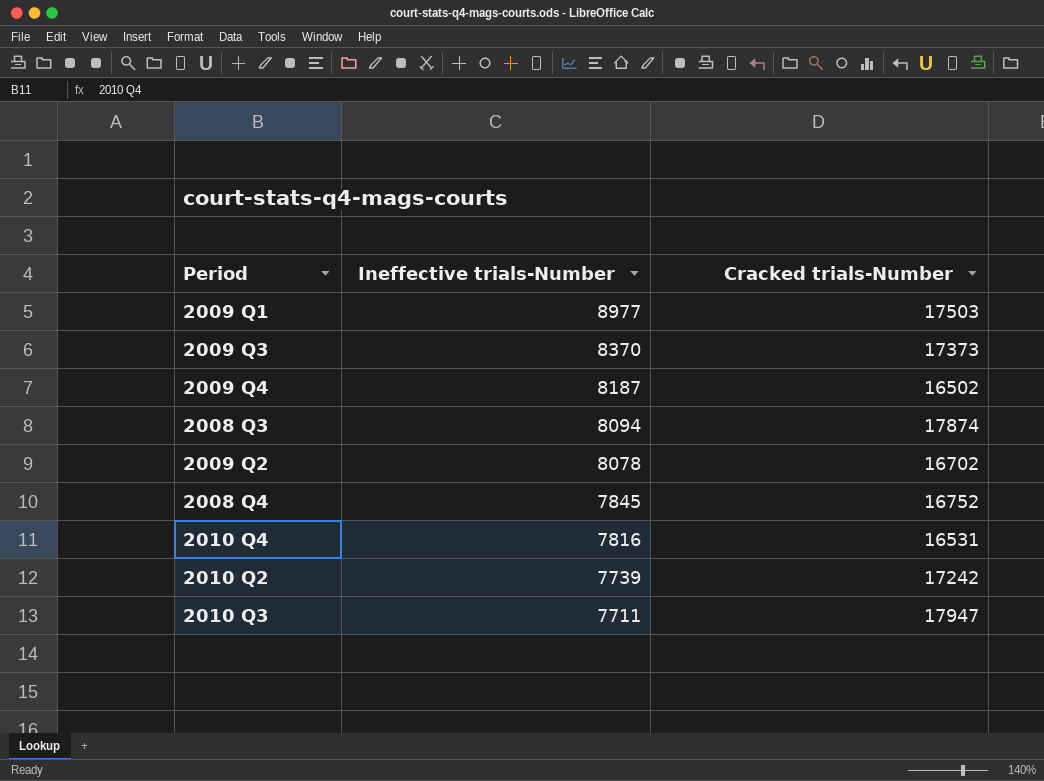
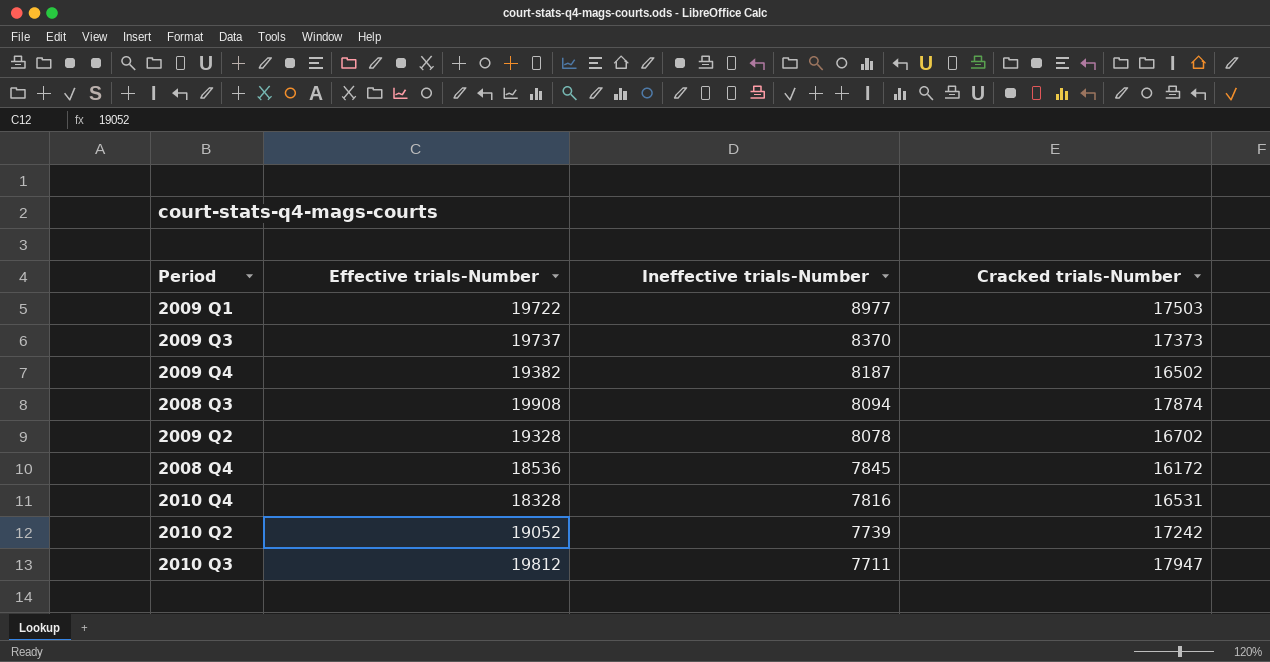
column Effective trials-Number | position: none -> 2
2008 Q4 | Cracked trials-Number: 16752 -> 16172

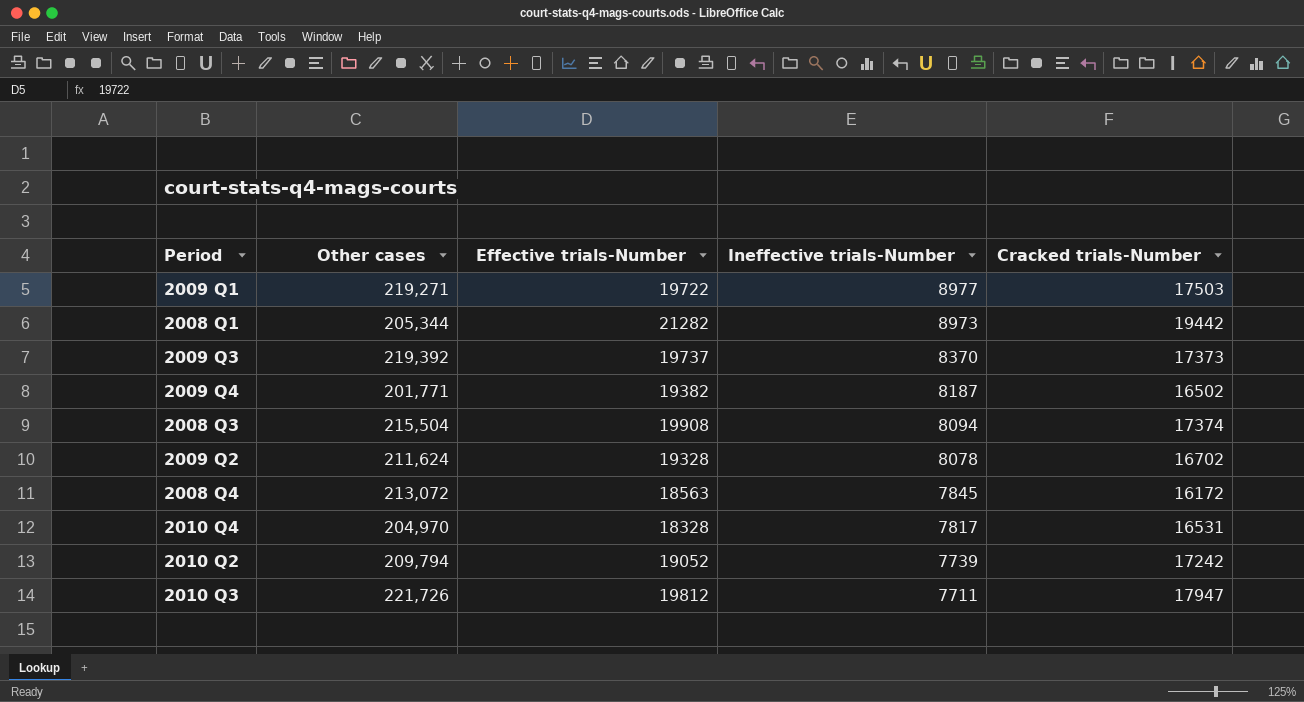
column Other cases | position: none -> 2
row 2008 Q1: none -> 205,344 | 21282 | 8973 | 19442
2008 Q3 | Cracked trials-Number: 17874 -> 17374
2008 Q4 | Effective trials-Number: 18536 -> 18563
2010 Q4 | Ineffective trials-Number: 7816 -> 7817

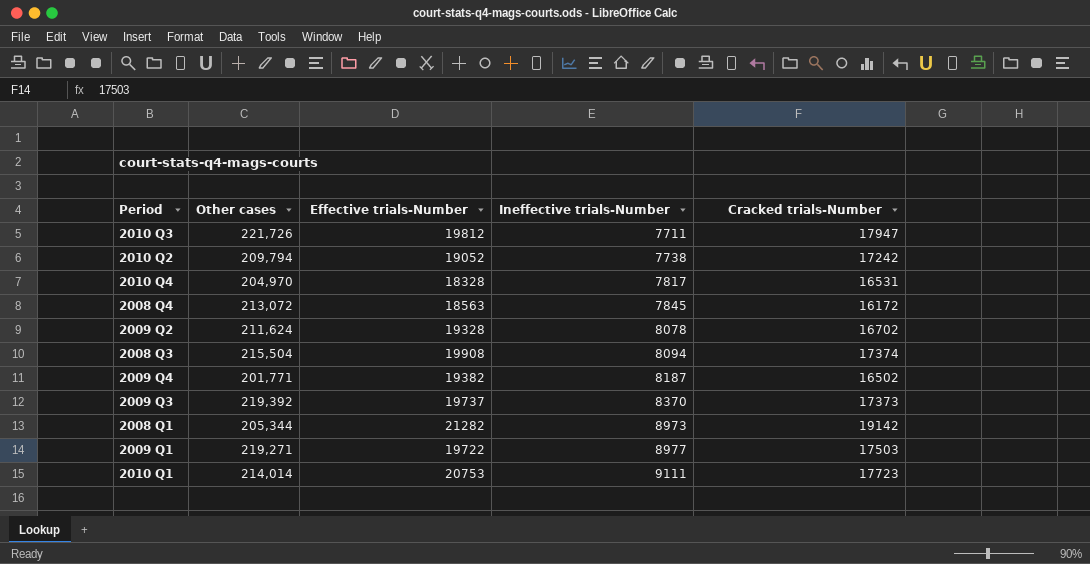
row order: Ineffective trials-Number descending -> Ineffective trials-Number ascending
2010 Q2 | Ineffective trials-Number: 7739 -> 7738
2008 Q1 | Cracked trials-Number: 19442 -> 19142
row 2010 Q1: none -> 214,014 | 20753 | 9111 | 17723

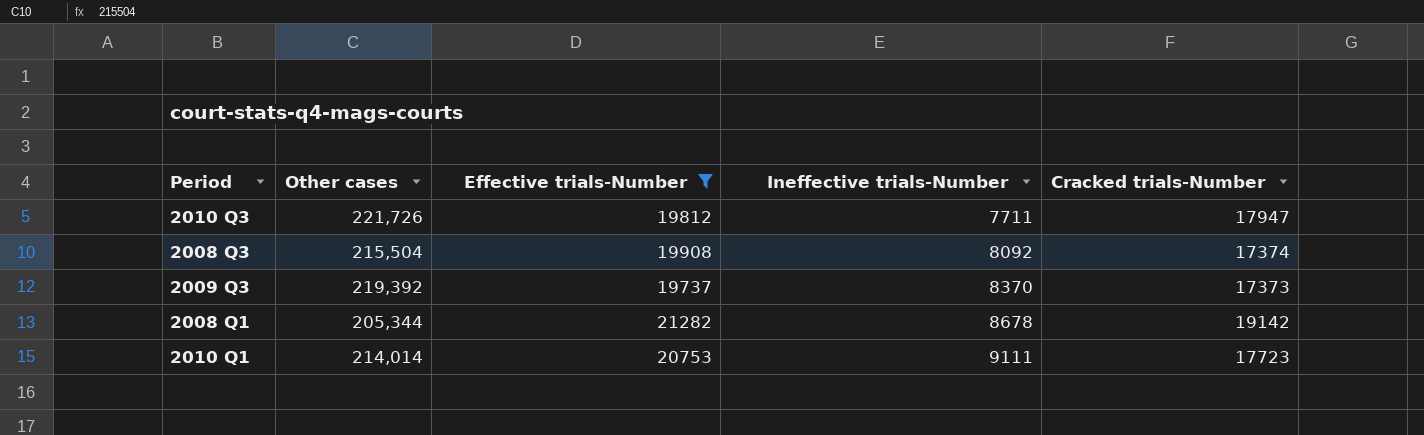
filter: none -> Effective trials-Number >= 19737
2008 Q3 | Ineffective trials-Number: 8094 -> 8092
2008 Q1 | Ineffective trials-Number: 8973 -> 8678

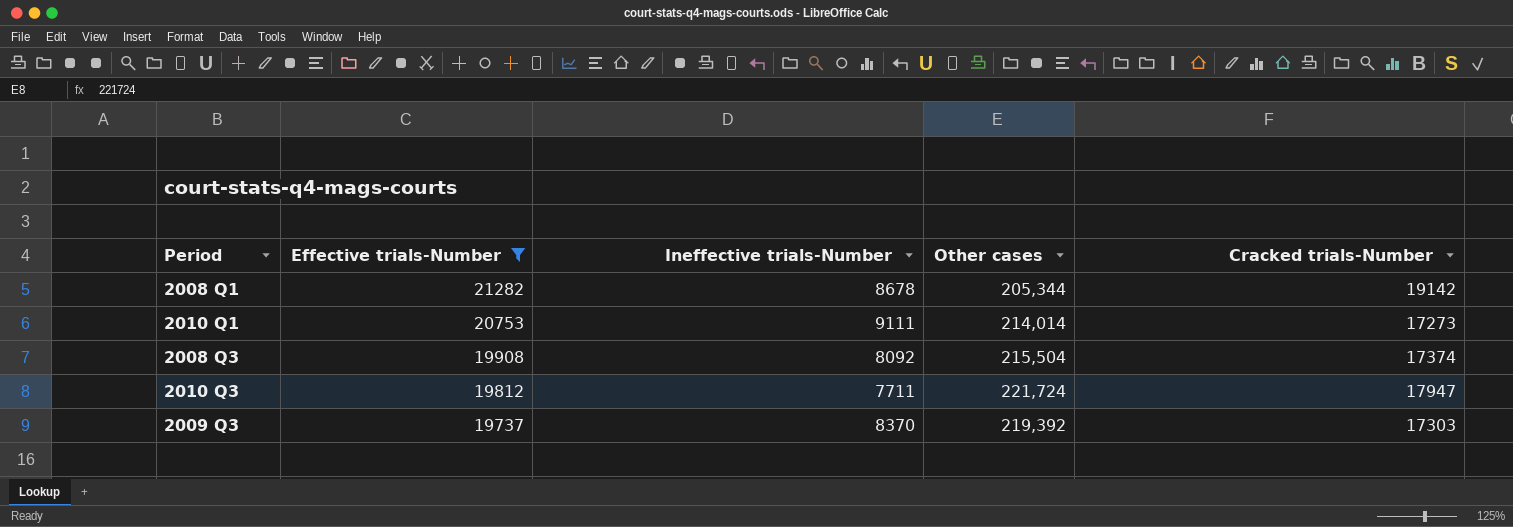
row order: Ineffective trials-Number ascending -> Effective trials-Number descending
column Other cases | position: 2 -> 4
2010 Q1 | Cracked trials-Number: 17723 -> 17273
2010 Q3 | Other cases: 221,726 -> 221,724
2009 Q3 | Cracked trials-Number: 17373 -> 17303

